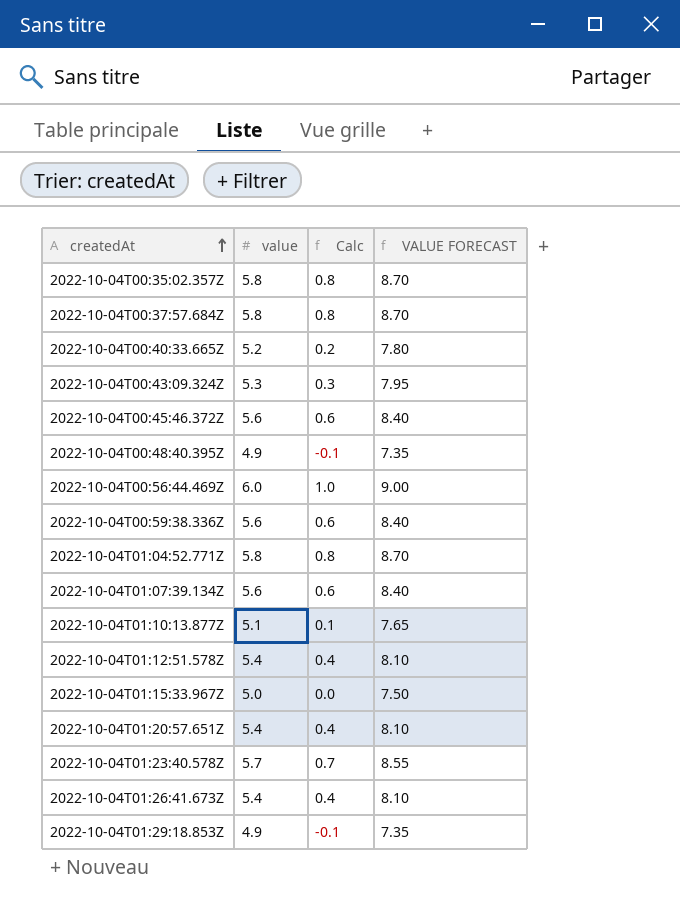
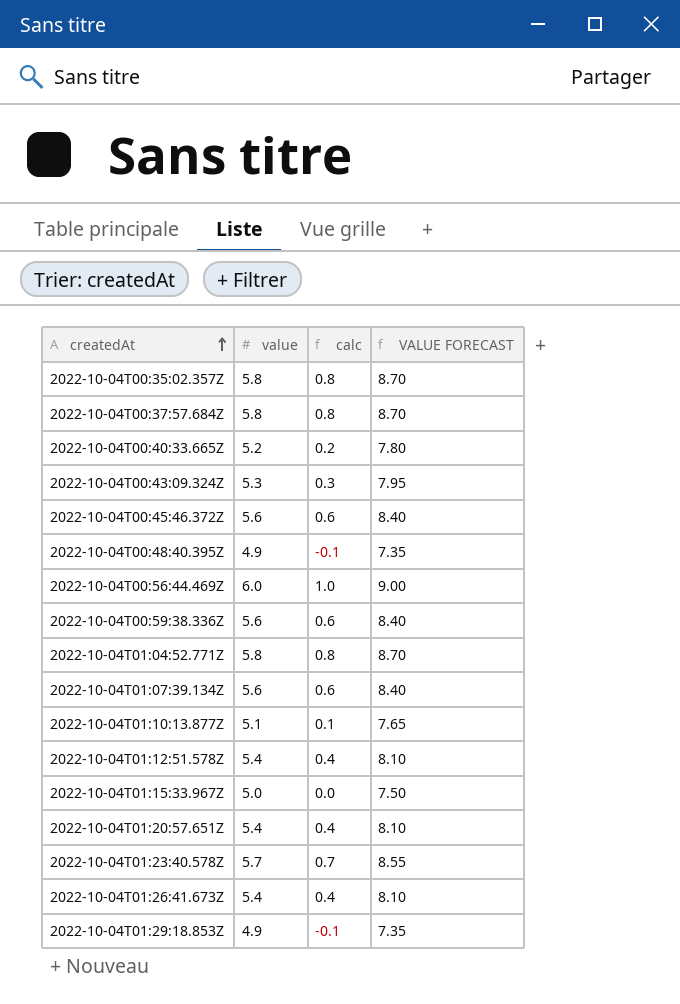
column name: Calc -> calc

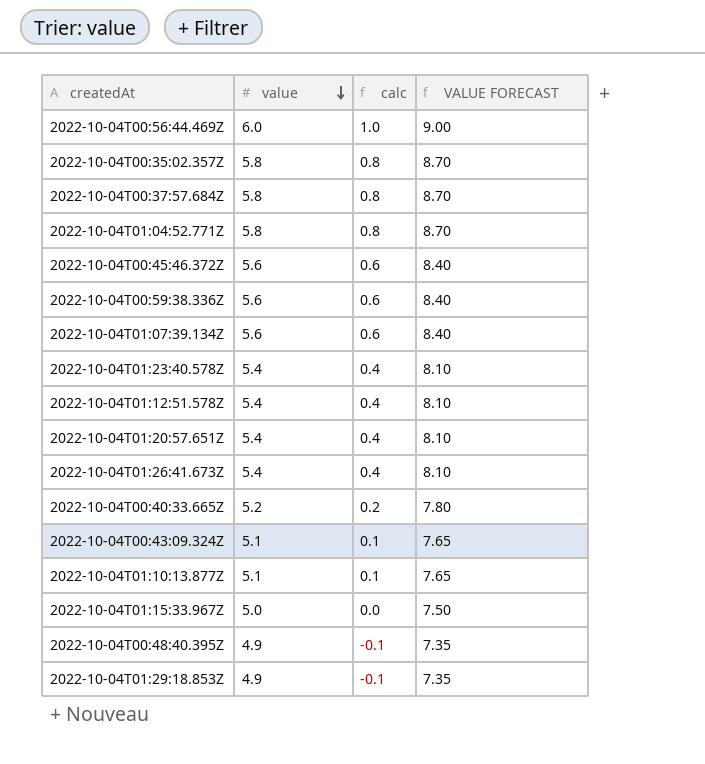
row order: createdAt ascending -> value descending
2022-10-04T01:23:40.578Z | value: 5.7 -> 5.4
2022-10-04T01:23:40.578Z | calc: 0.7 -> 0.4
2022-10-04T01:23:40.578Z | VALUE FORECAST: 8.55 -> 8.10
2022-10-04T00:43:09.324Z | value: 5.3 -> 5.1
2022-10-04T00:43:09.324Z | calc: 0.3 -> 0.1
2022-10-04T00:43:09.324Z | VALUE FORECAST: 7.95 -> 7.65

